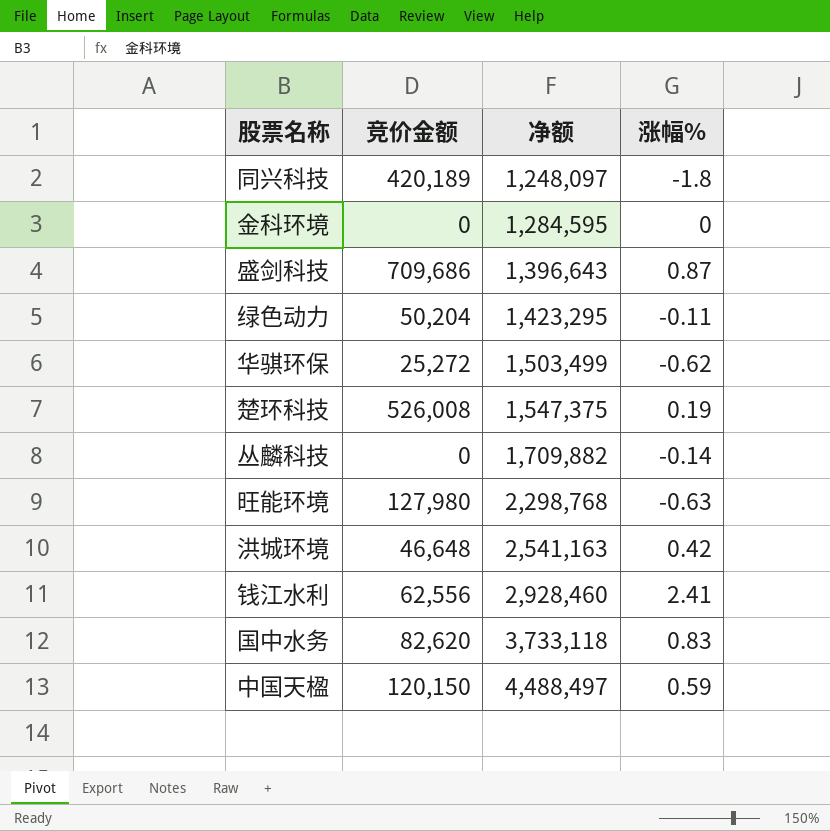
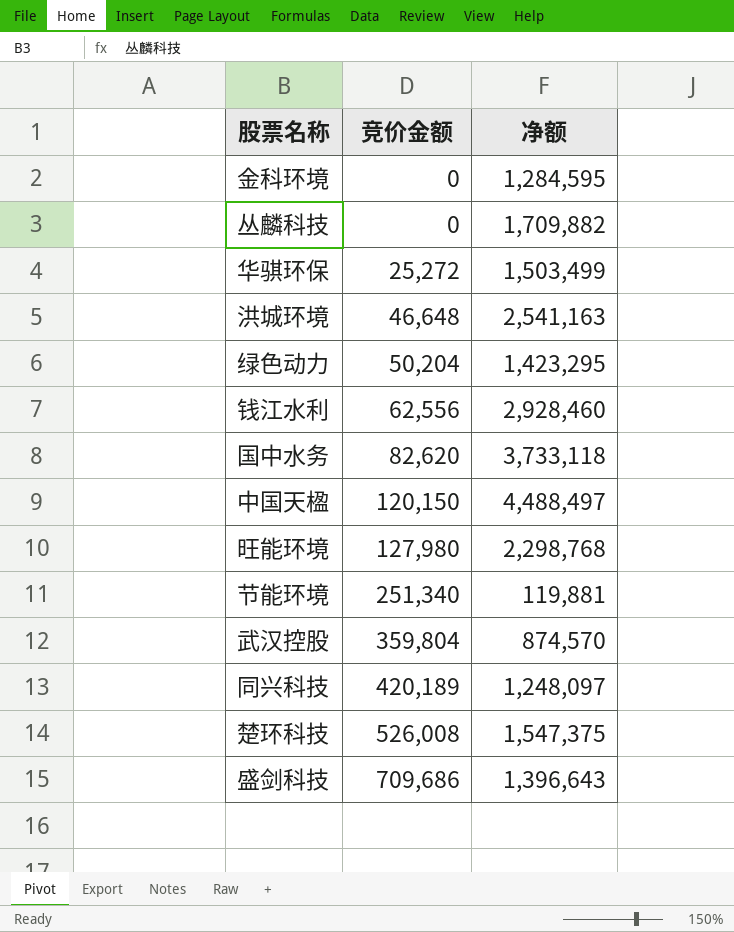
row order: 净额 ascending -> 竞价金额 ascending
column 涨幅% | position: 4 -> none
row 节能环境: none -> 251,340 | 119,881
row 武汉控股: none -> 359,804 | 874,570

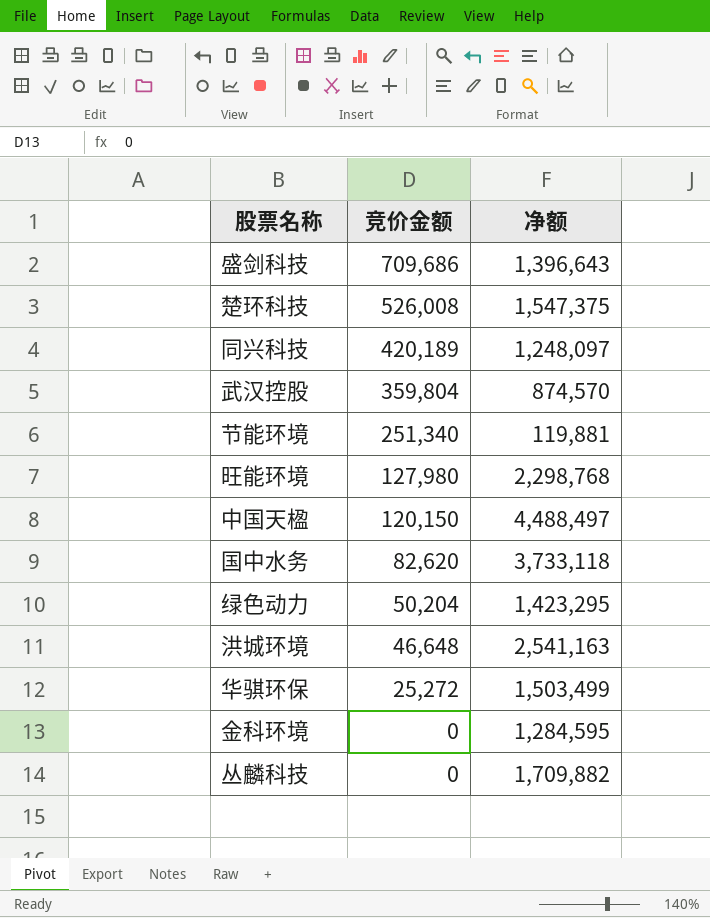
row order: 竞价金额 ascending -> 竞价金额 descending
row 钱江水利: 62,556 | 2,928,460 -> none

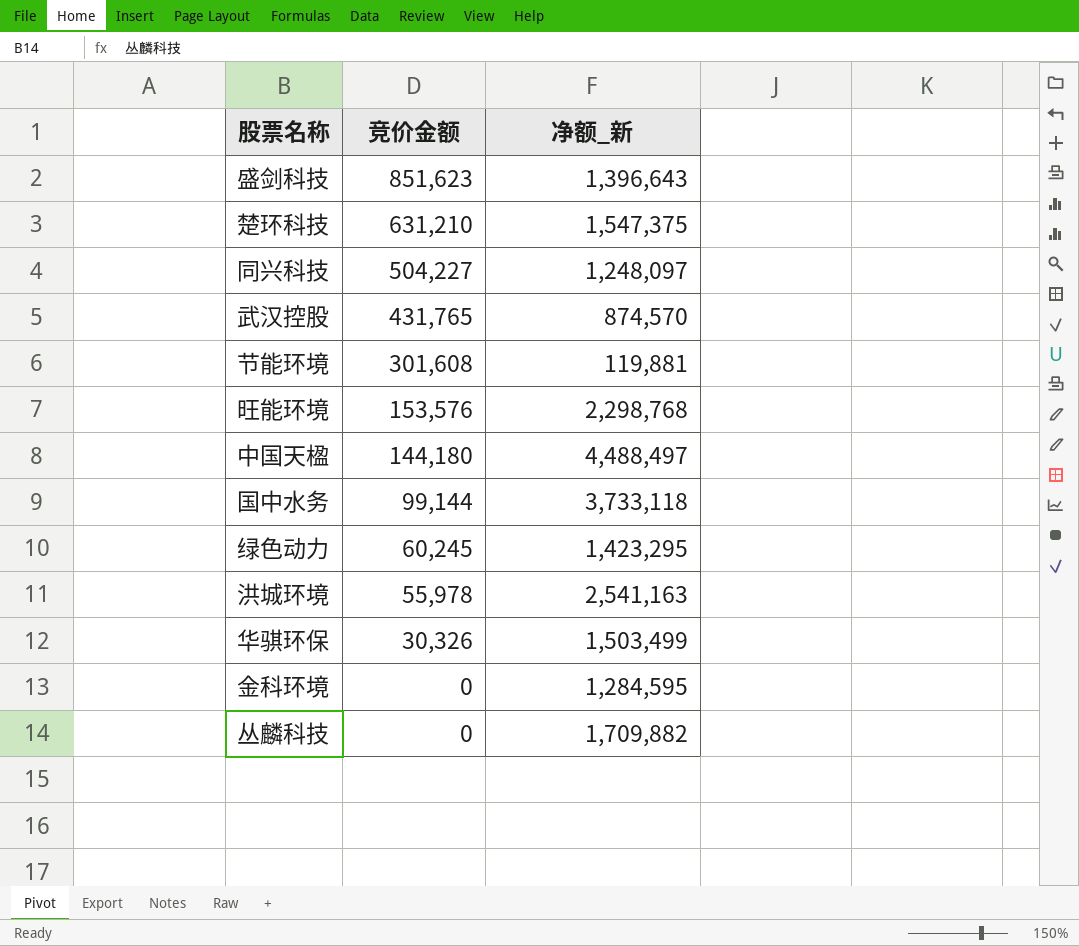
column name: 净额 -> 净额_新
盛剑科技 | 竞价金额: 709,686 -> 851,623
楚环科技 | 竞价金额: 526,008 -> 631,210
同兴科技 | 竞价金额: 420,189 -> 504,227
武汉控股 | 竞价金额: 359,804 -> 431,765
节能环境 | 竞价金额: 251,340 -> 301,608
旺能环境 | 竞价金额: 127,980 -> 153,576
中国天楹 | 竞价金额: 120,150 -> 144,180
国中水务 | 竞价金额: 82,620 -> 99,144
绿色动力 | 竞价金额: 50,204 -> 60,245
洪城环境 | 竞价金额: 46,648 -> 55,978
华骐环保 | 竞价金额: 25,272 -> 30,326

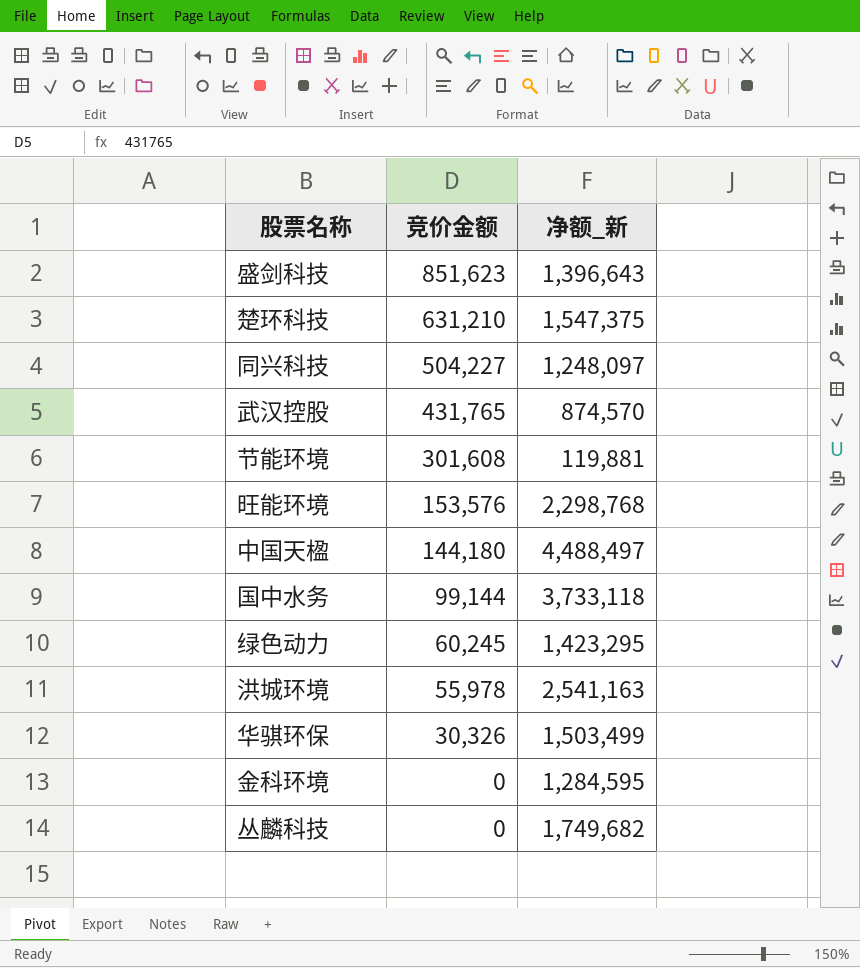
丛麟科技 | 净额_新: 1,709,882 -> 1,749,682

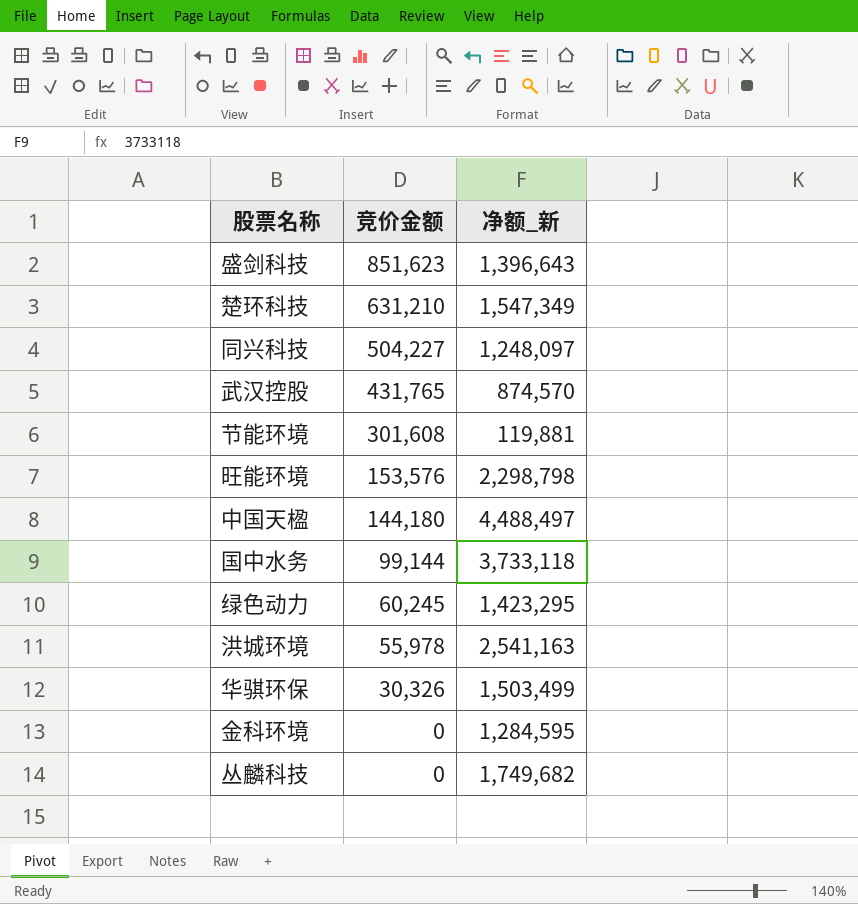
楚环科技 | 净额_新: 1,547,375 -> 1,547,349
旺能环境 | 净额_新: 2,298,768 -> 2,298,798

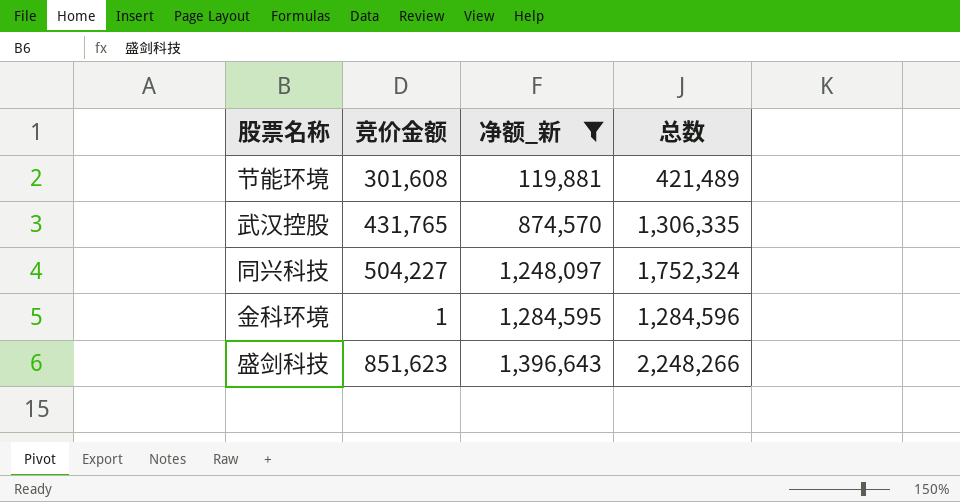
filter: none -> 净额_新 <= 1,396,643
row order: 竞价金额 descending -> 净额_新 ascending
column 总数 | formula: none -> [竞价金额] + [净额_新]
金科环境 | 竞价金额: 0 -> 1

